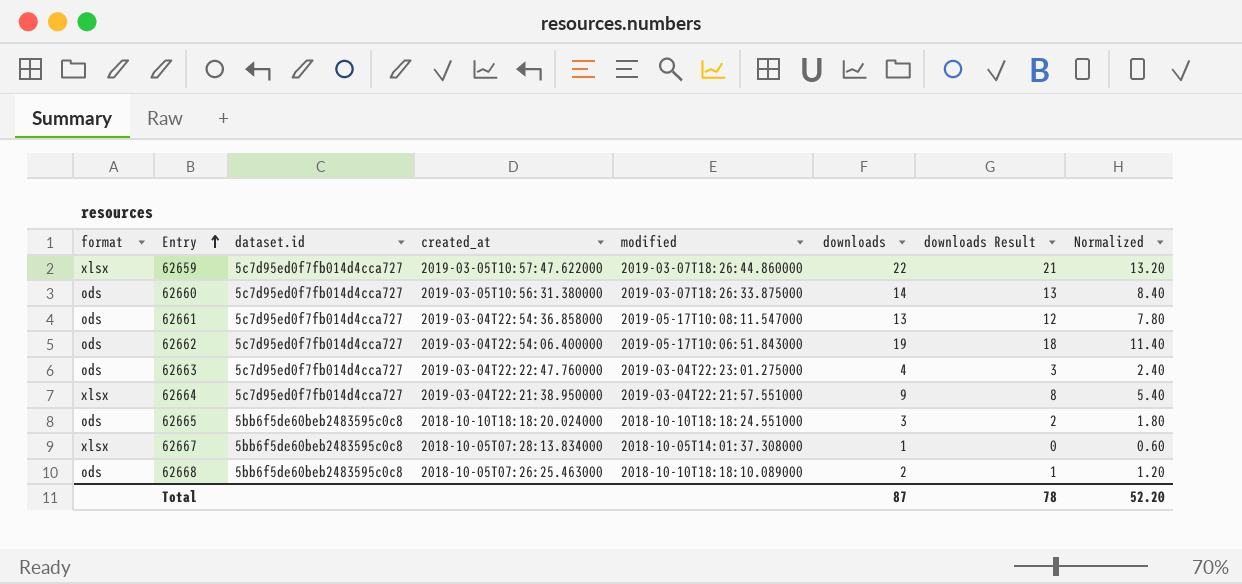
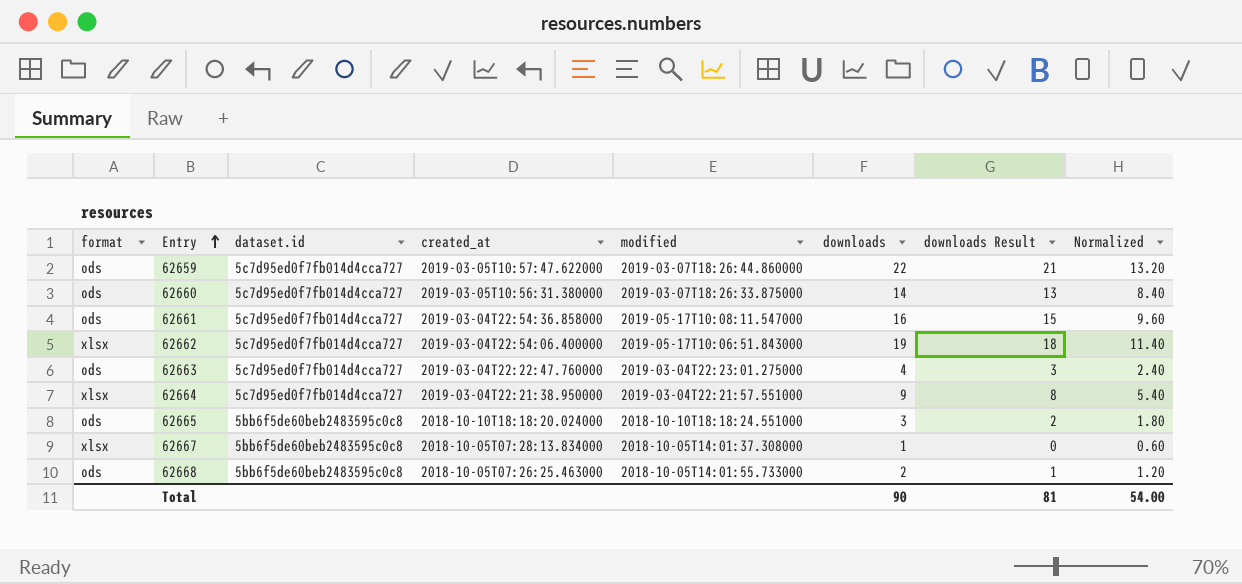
62659 | format: xlsx -> ods
62661 | downloads: 13 -> 16
62661 | downloads Result: 12 -> 15
62661 | Normalized: 7.80 -> 9.60
62662 | format: ods -> xlsx
62668 | modified: 2018-10-10T18:18:10.089000 -> 2018-10-05T14:01:55.733000
Total | downloads: 87 -> 90
Total | downloads Result: 78 -> 81
Total | Normalized: 52.20 -> 54.00

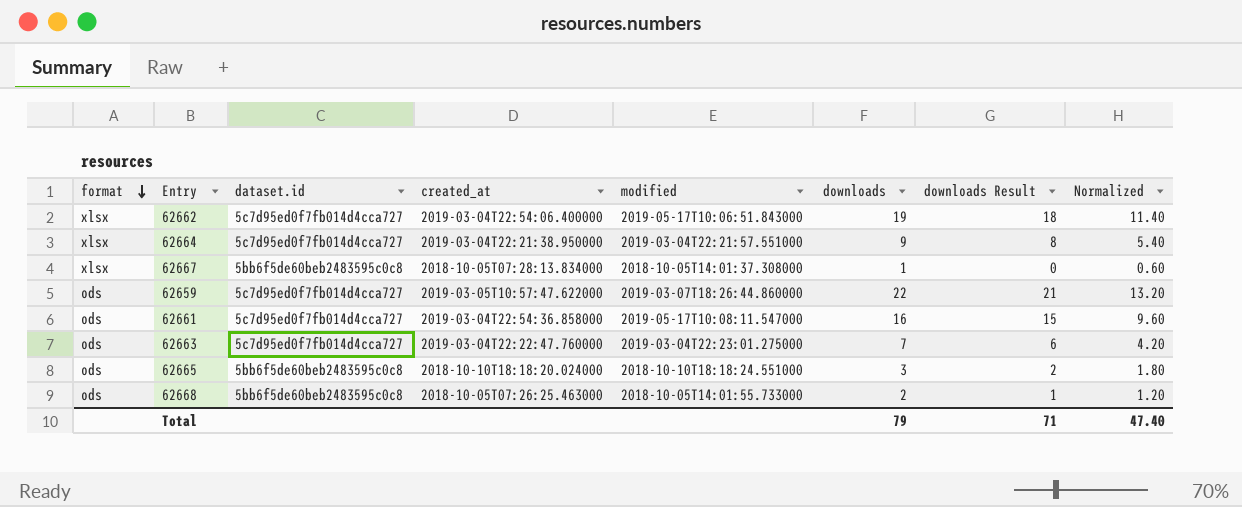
row order: Entry ascending -> format descending
row 62660: ods | 5c7d95ed0f7fb014d4cca727 | 2019-03-05T10:56:31.380000 | 2019-03-07T18:26:33.875000 | 14 | 13 | 8.40 -> none
62663 | downloads: 4 -> 7
62663 | downloads Result: 3 -> 6
62663 | Normalized: 2.40 -> 4.20
Total | downloads: 90 -> 79
Total | downloads Result: 81 -> 71
Total | Normalized: 54.00 -> 47.40

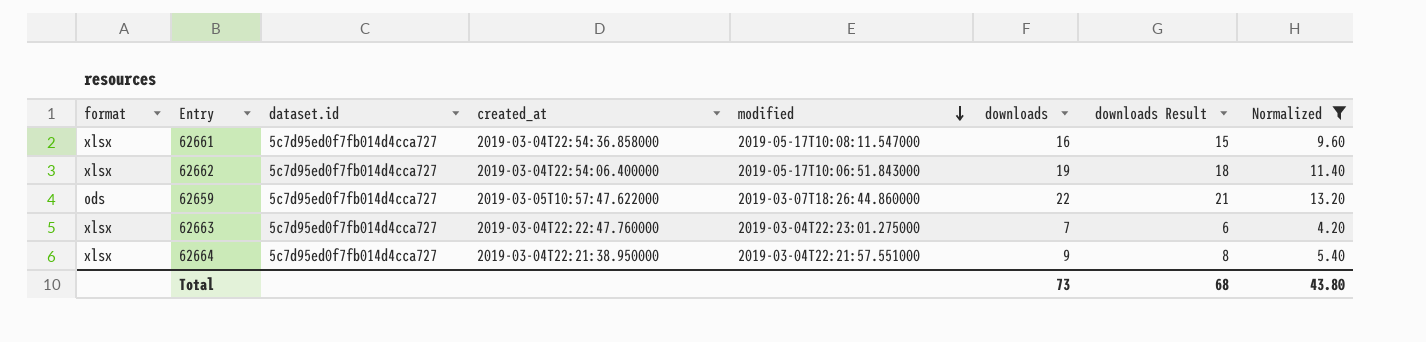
filter: none -> Normalized >= 4.20
row order: format descending -> modified descending
62661 | format: ods -> xlsx
62663 | format: ods -> xlsx
Total | downloads: 79 -> 73
Total | downloads Result: 71 -> 68
Total | Normalized: 47.40 -> 43.80

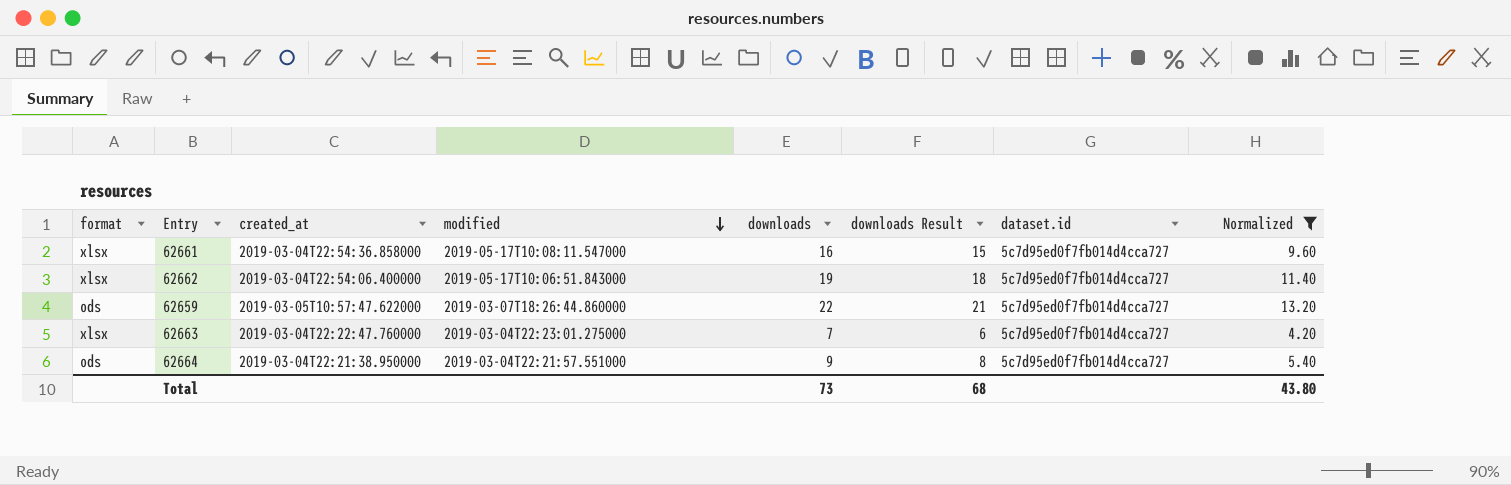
column dataset.id | position: 3 -> 7
62664 | format: xlsx -> ods

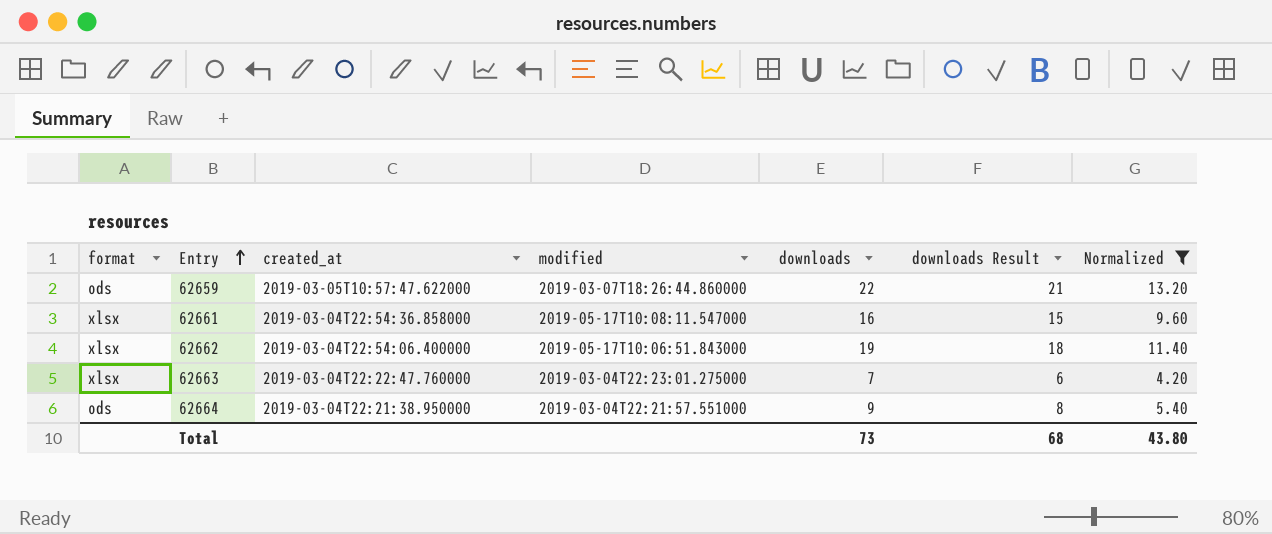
row order: modified descending -> Entry ascending
column dataset.id | position: 7 -> none

